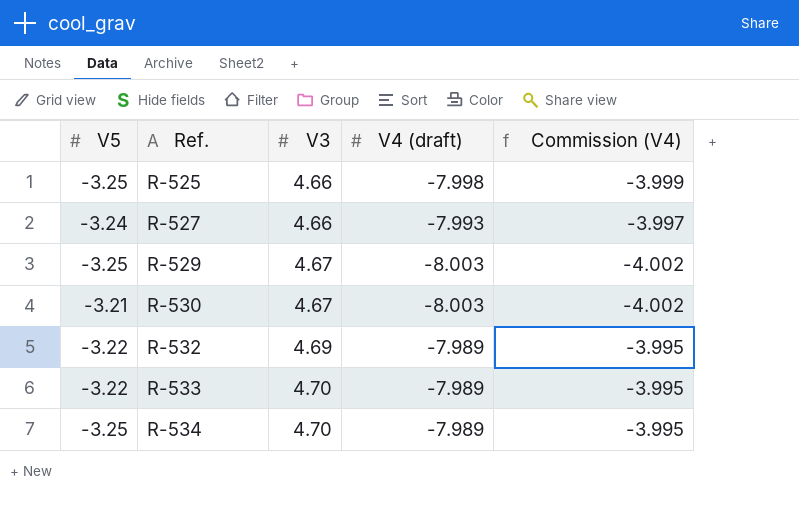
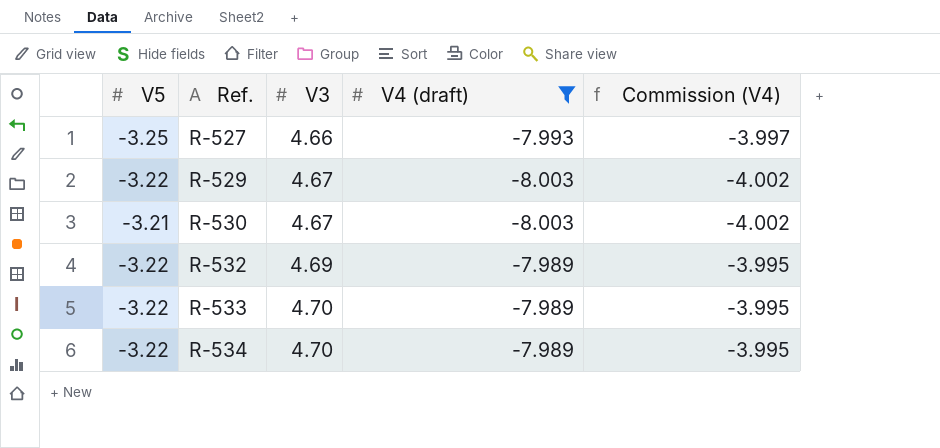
filter: none -> V4 (draft) != -7.998
R-527 | V5: -3.24 -> -3.25
R-529 | V5: -3.25 -> -3.22
R-534 | V5: -3.25 -> -3.22

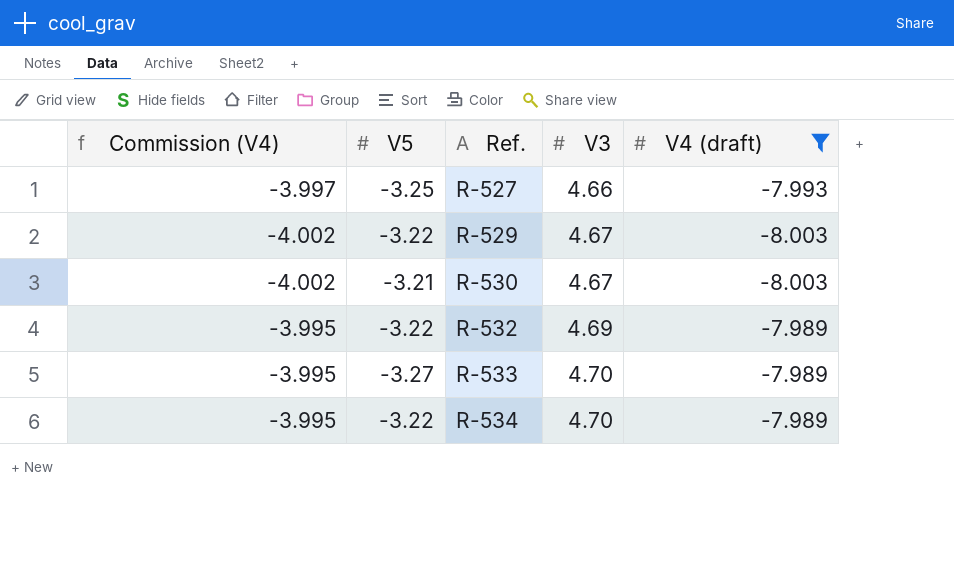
column Commission (V4) | position: 5 -> 1
R-533 | V5: -3.22 -> -3.27

